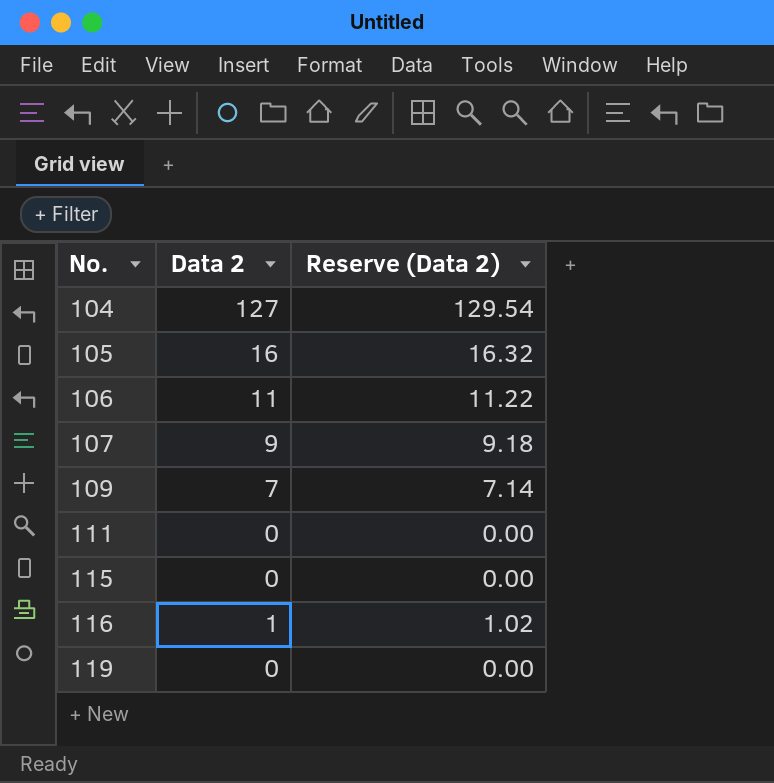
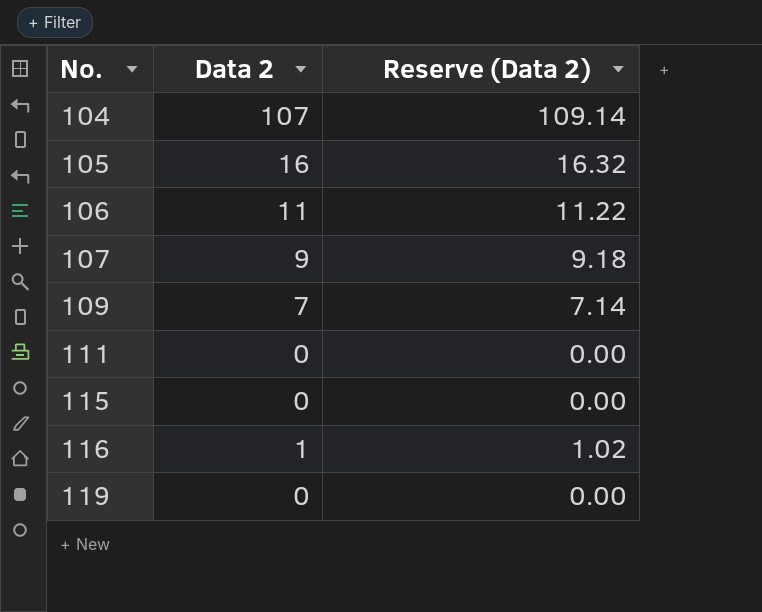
104 | Data 2: 127 -> 107
104 | Reserve (Data 2): 129.54 -> 109.14

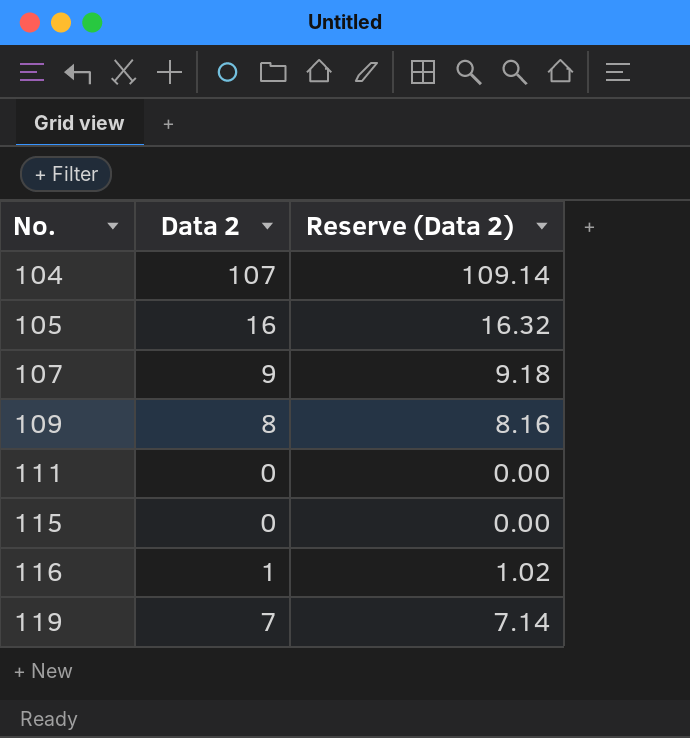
row 106: 11 | 11.22 -> none
109 | Data 2: 7 -> 8
109 | Reserve (Data 2): 7.14 -> 8.16
119 | Data 2: 0 -> 7
119 | Reserve (Data 2): 0.00 -> 7.14

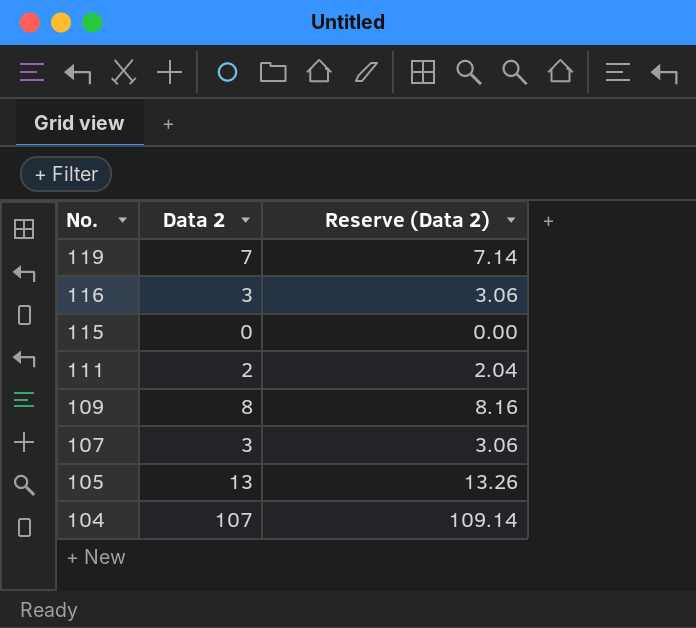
row order: No. ascending -> No. descending
116 | Data 2: 1 -> 3
116 | Reserve (Data 2): 1.02 -> 3.06
111 | Data 2: 0 -> 2
111 | Reserve (Data 2): 0.00 -> 2.04
107 | Data 2: 9 -> 3
107 | Reserve (Data 2): 9.18 -> 3.06
105 | Data 2: 16 -> 13
105 | Reserve (Data 2): 16.32 -> 13.26

